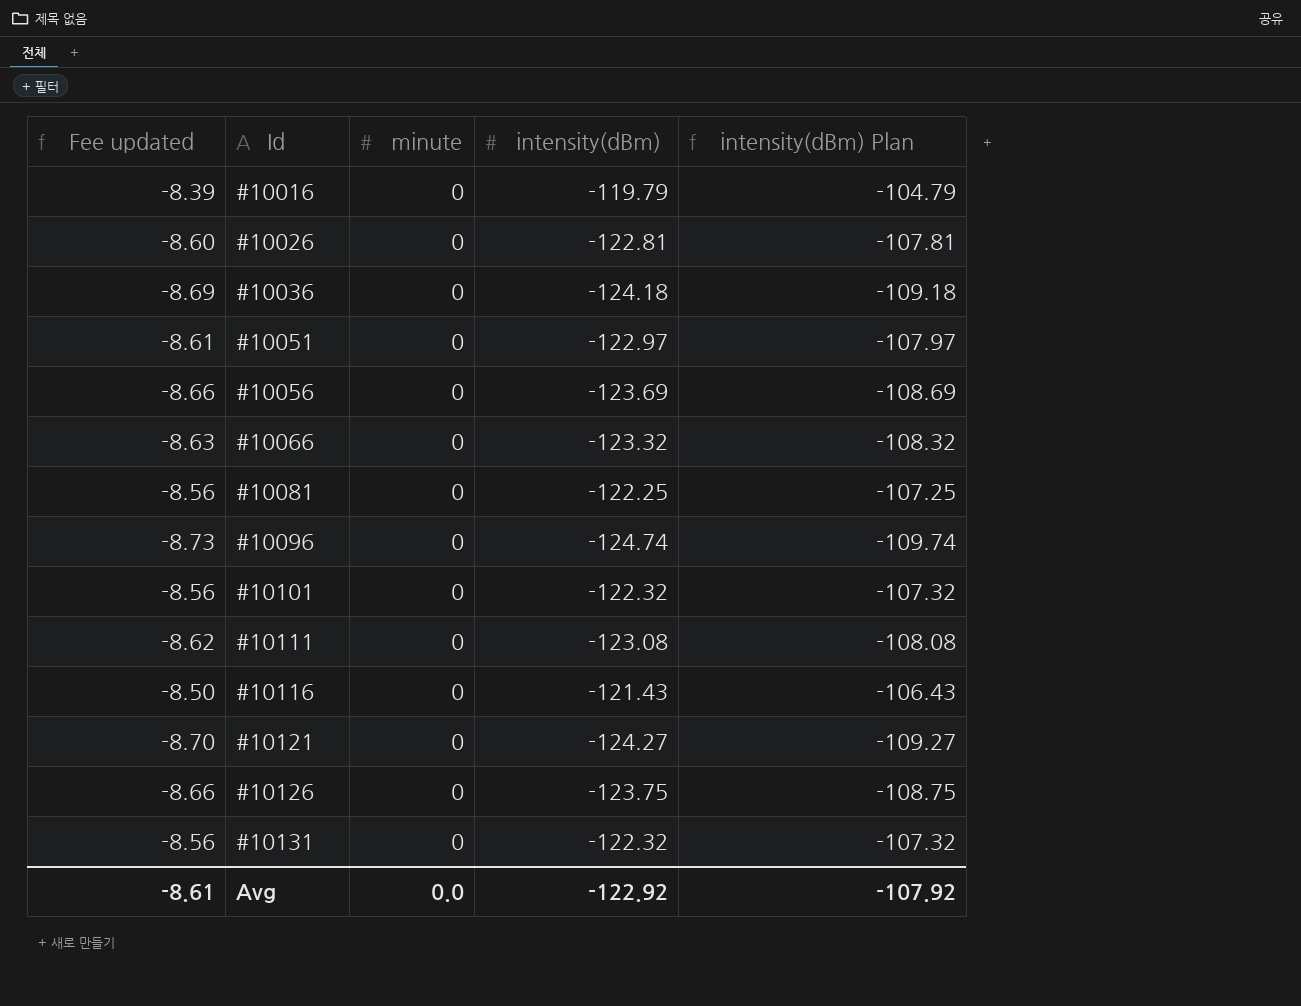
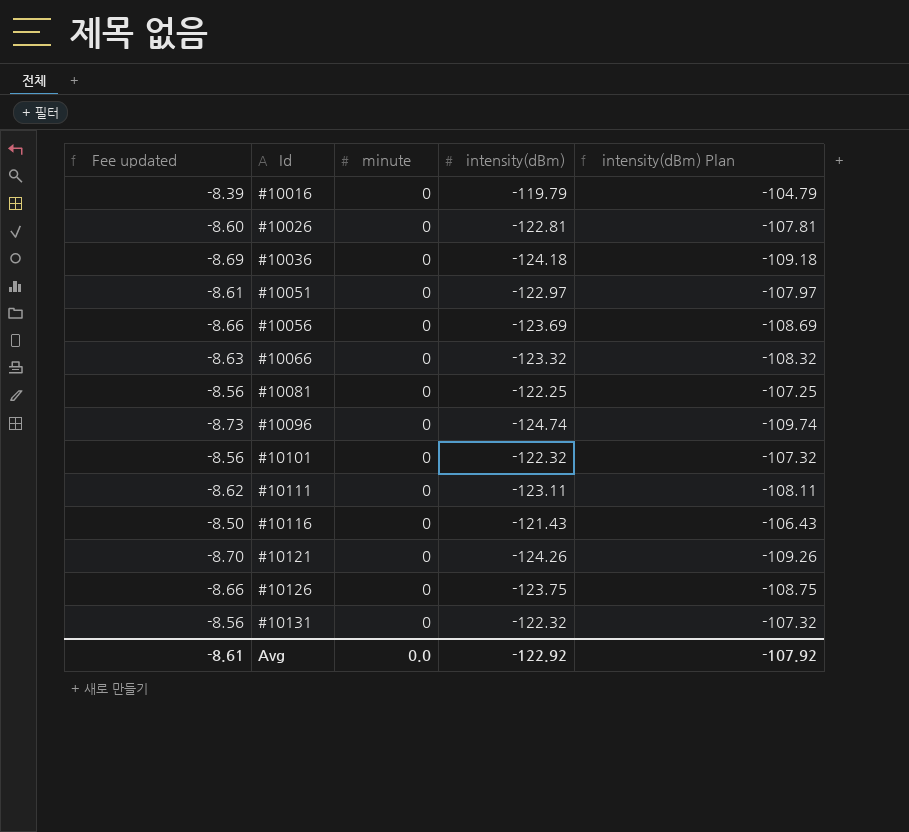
#10111 | intensity(dBm): -123.08 -> -123.11
#10111 | intensity(dBm) Plan: -108.08 -> -108.11
#10121 | intensity(dBm): -124.27 -> -124.26
#10121 | intensity(dBm) Plan: -109.27 -> -109.26

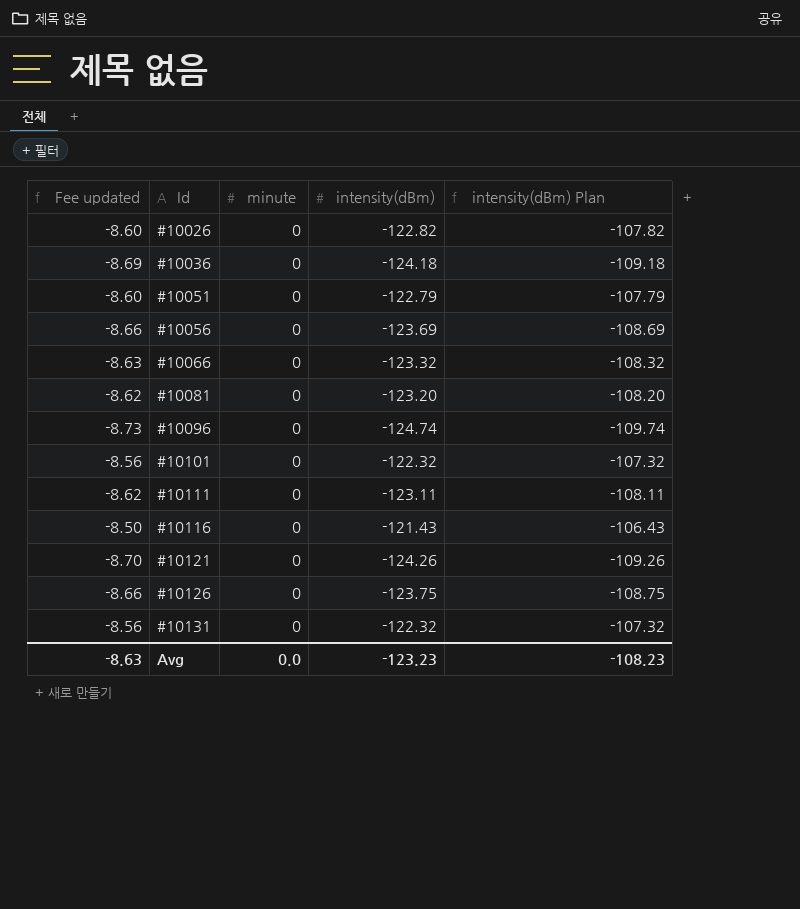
row #10016: -8.39 | 0 | -119.79 | -104.79 -> none
#10026 | intensity(dBm): -122.81 -> -122.82
#10026 | intensity(dBm) Plan: -107.81 -> -107.82
#10051 | Fee updated: -8.61 -> -8.60
#10051 | intensity(dBm): -122.97 -> -122.79
#10051 | intensity(dBm) Plan: -107.97 -> -107.79
#10081 | Fee updated: -8.56 -> -8.62
#10081 | intensity(dBm): -122.25 -> -123.20
#10081 | intensity(dBm) Plan: -107.25 -> -108.20
Avg | Fee updated: -8.61 -> -8.63
Avg | intensity(dBm): -122.92 -> -123.23
Avg | intensity(dBm) Plan: -107.92 -> -108.23

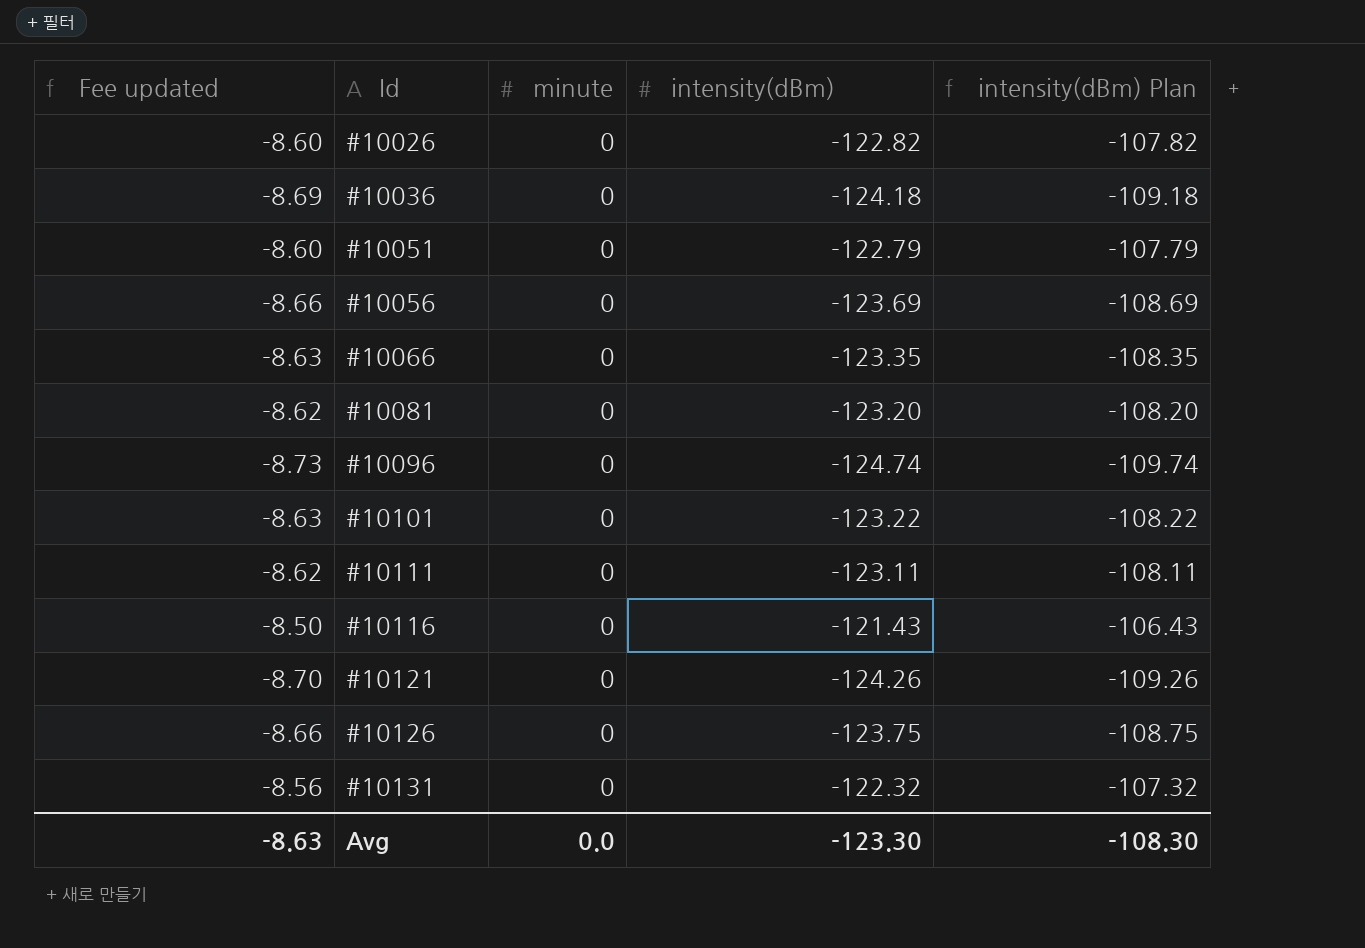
#10066 | intensity(dBm): -123.32 -> -123.35
#10066 | intensity(dBm) Plan: -108.32 -> -108.35
#10101 | Fee updated: -8.56 -> -8.63
#10101 | intensity(dBm): -122.32 -> -123.22
#10101 | intensity(dBm) Plan: -107.32 -> -108.22
Avg | intensity(dBm): -123.23 -> -123.30
Avg | intensity(dBm) Plan: -108.23 -> -108.30

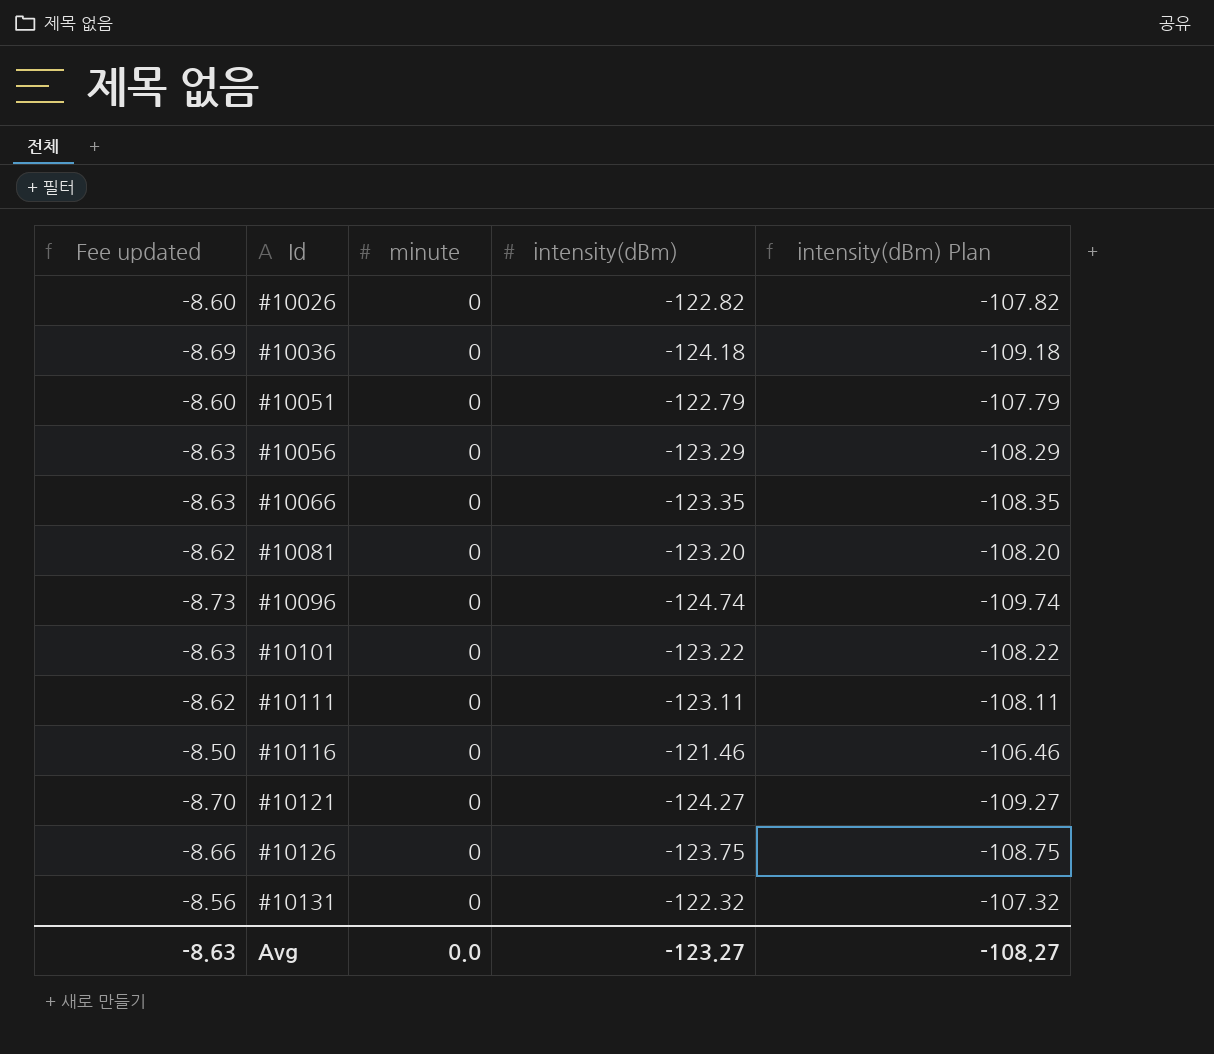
#10056 | Fee updated: -8.66 -> -8.63
#10056 | intensity(dBm): -123.69 -> -123.29
#10056 | intensity(dBm) Plan: -108.69 -> -108.29
#10116 | intensity(dBm): -121.43 -> -121.46
#10116 | intensity(dBm) Plan: -106.43 -> -106.46
#10121 | intensity(dBm): -124.26 -> -124.27
#10121 | intensity(dBm) Plan: -109.26 -> -109.27
Avg | intensity(dBm): -123.30 -> -123.27
Avg | intensity(dBm) Plan: -108.30 -> -108.27

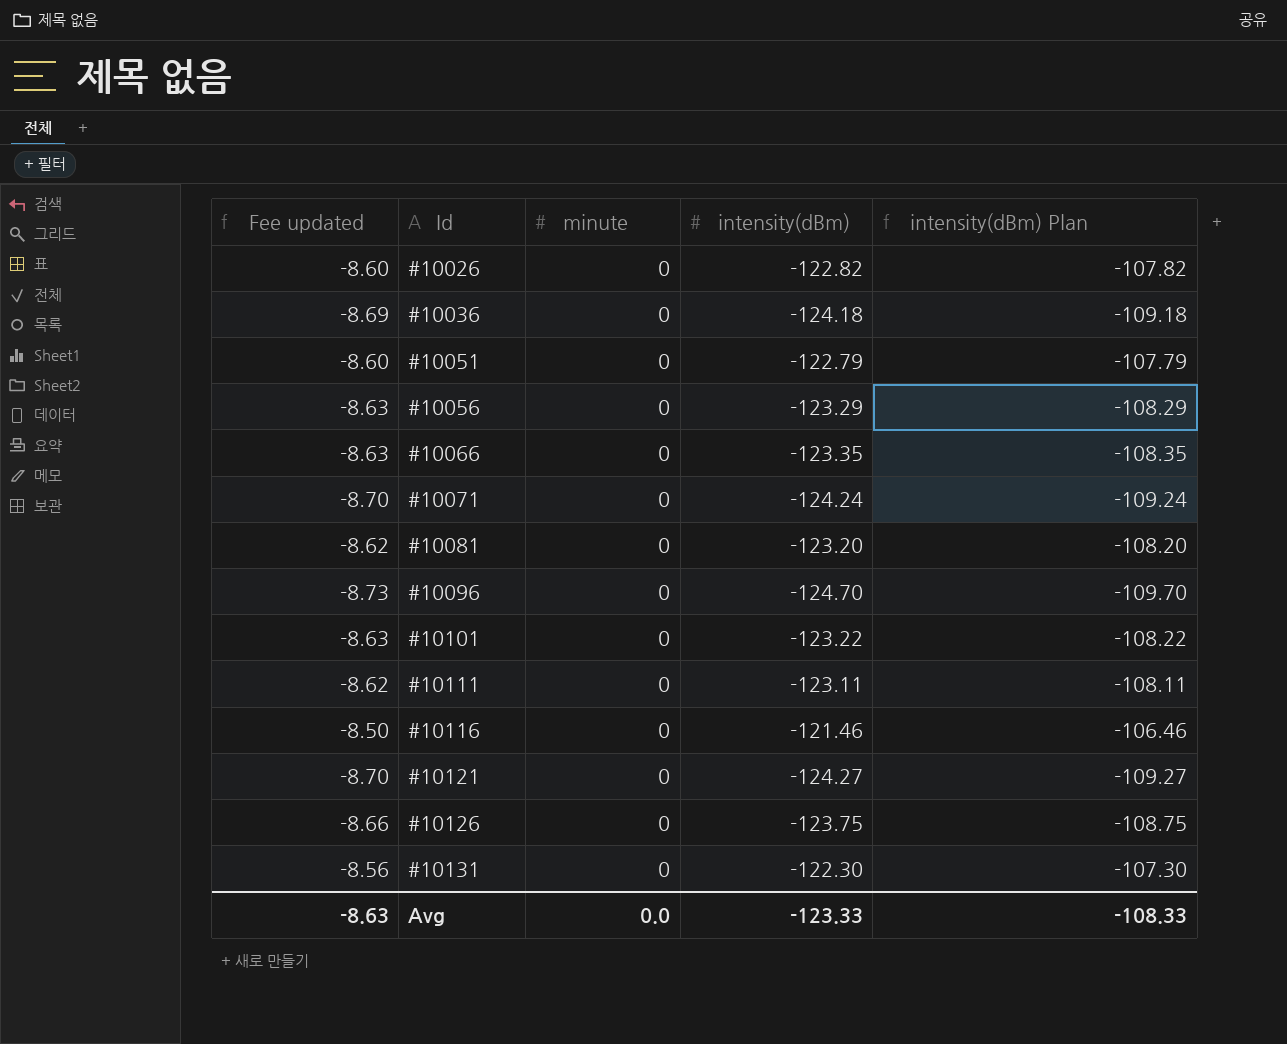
row #10071: none -> -8.70 | 0 | -124.24 | -109.24
#10096 | intensity(dBm): -124.74 -> -124.70
#10096 | intensity(dBm) Plan: -109.74 -> -109.70
#10131 | intensity(dBm): -122.32 -> -122.30
#10131 | intensity(dBm) Plan: -107.32 -> -107.30
Avg | intensity(dBm): -123.27 -> -123.33
Avg | intensity(dBm) Plan: -108.27 -> -108.33

